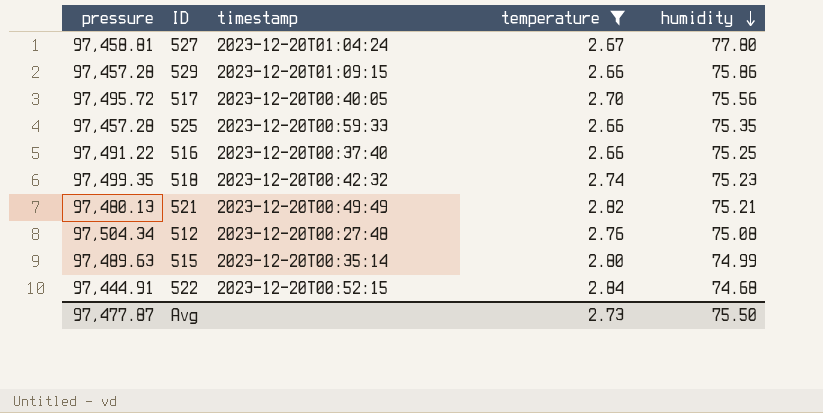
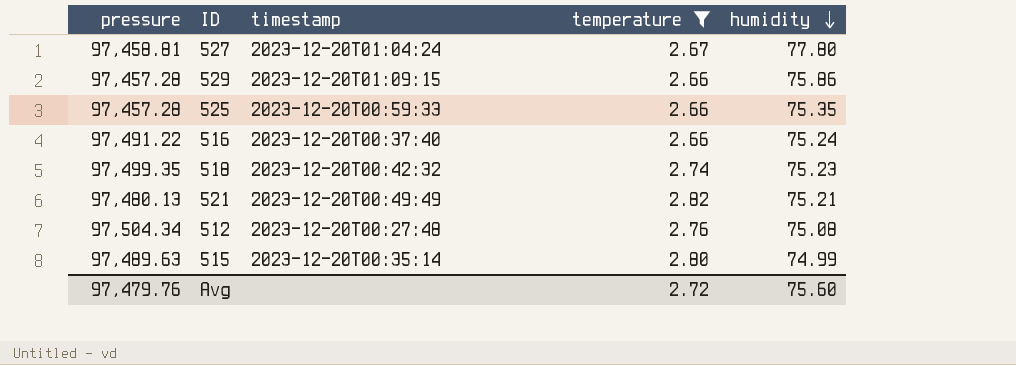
row 517: 97,495.72 | 2023-12-20T00:40:05 | 2.70 | 75.56 -> none
row 522: 97,444.91 | 2023-12-20T00:52:15 | 2.84 | 74.68 -> none
516 | humidity: 75.25 -> 75.24
Avg | pressure: 97,477.87 -> 97,479.76
Avg | temperature: 2.73 -> 2.72
Avg | humidity: 75.50 -> 75.60

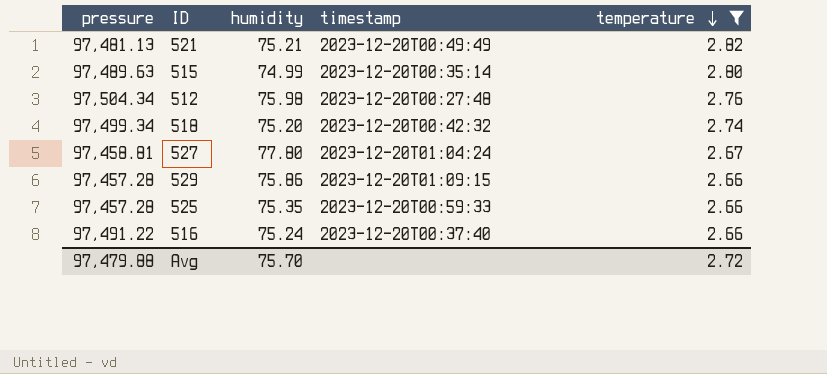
row order: humidity descending -> temperature descending
column humidity | position: 5 -> 3
521 | pressure: 97,480.13 -> 97,481.13
512 | humidity: 75.08 -> 75.98
518 | pressure: 97,499.35 -> 97,499.34
518 | humidity: 75.23 -> 75.20
Avg | pressure: 97,479.76 -> 97,479.88
Avg | humidity: 75.60 -> 75.70

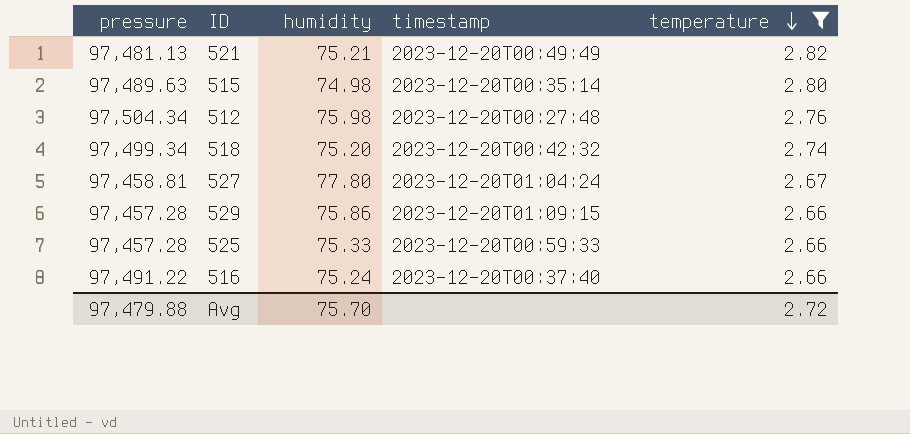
515 | humidity: 74.99 -> 74.98
525 | humidity: 75.35 -> 75.33

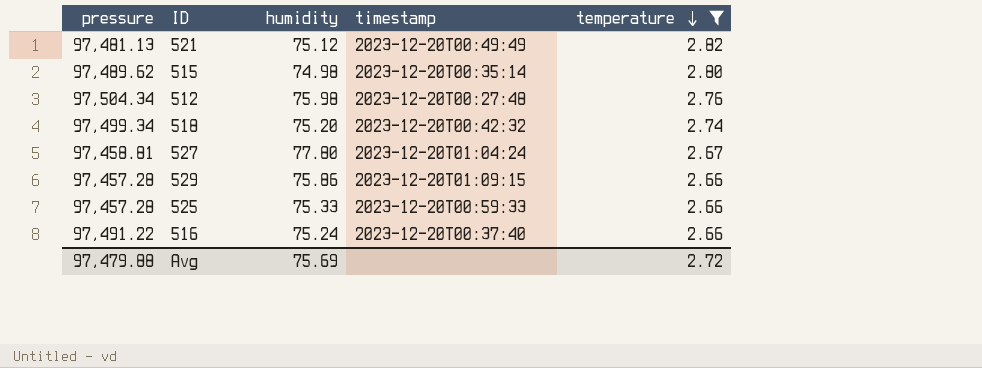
521 | humidity: 75.21 -> 75.12
515 | pressure: 97,489.63 -> 97,489.62
Avg | humidity: 75.70 -> 75.69

